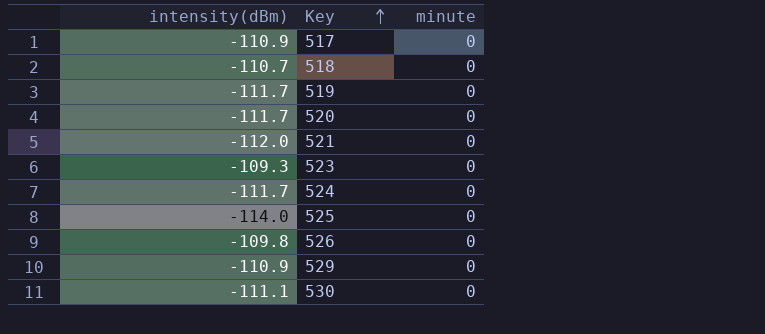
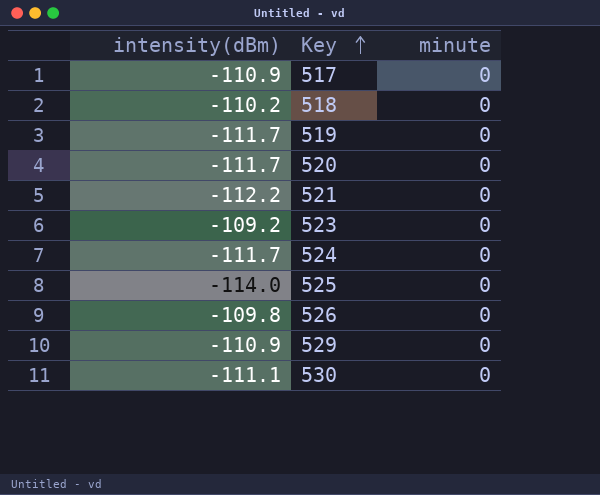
518 | intensity(dBm): -110.7 -> -110.2
521 | intensity(dBm): -112.0 -> -112.2
523 | intensity(dBm): -109.3 -> -109.2

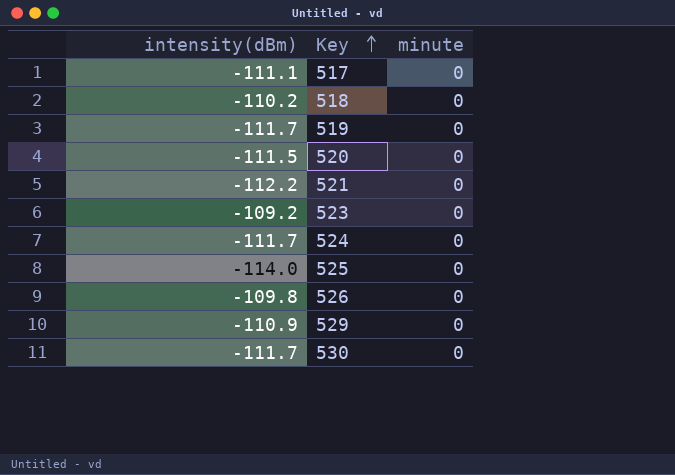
517 | intensity(dBm): -110.9 -> -111.1
520 | intensity(dBm): -111.7 -> -111.5
530 | intensity(dBm): -111.1 -> -111.7

